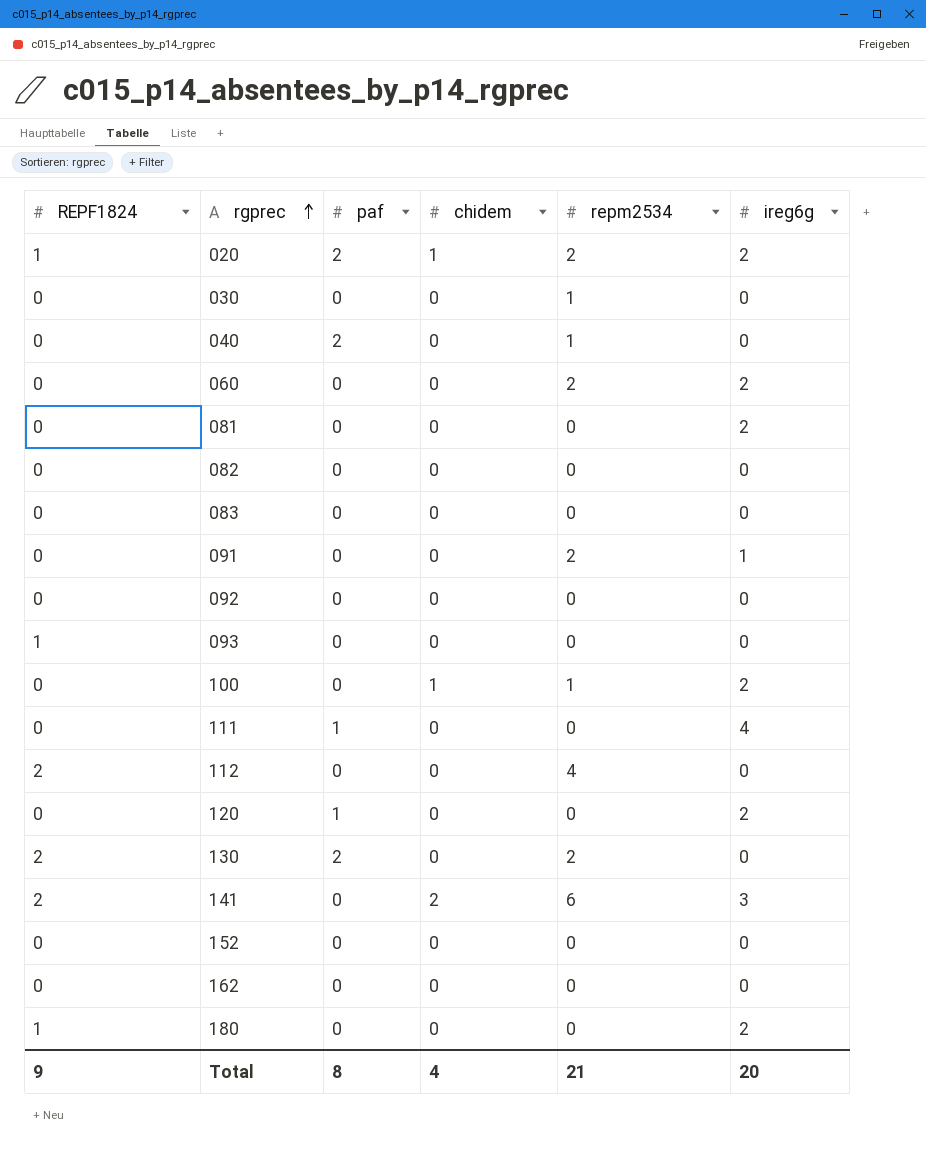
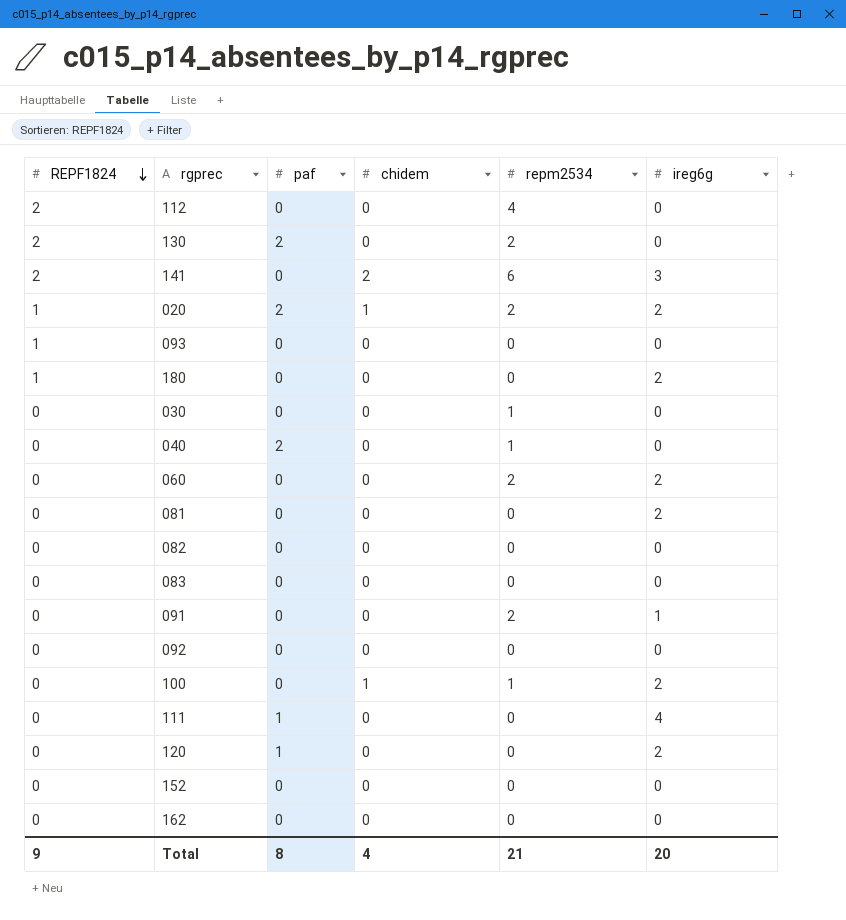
row order: rgprec ascending -> REPF1824 descending

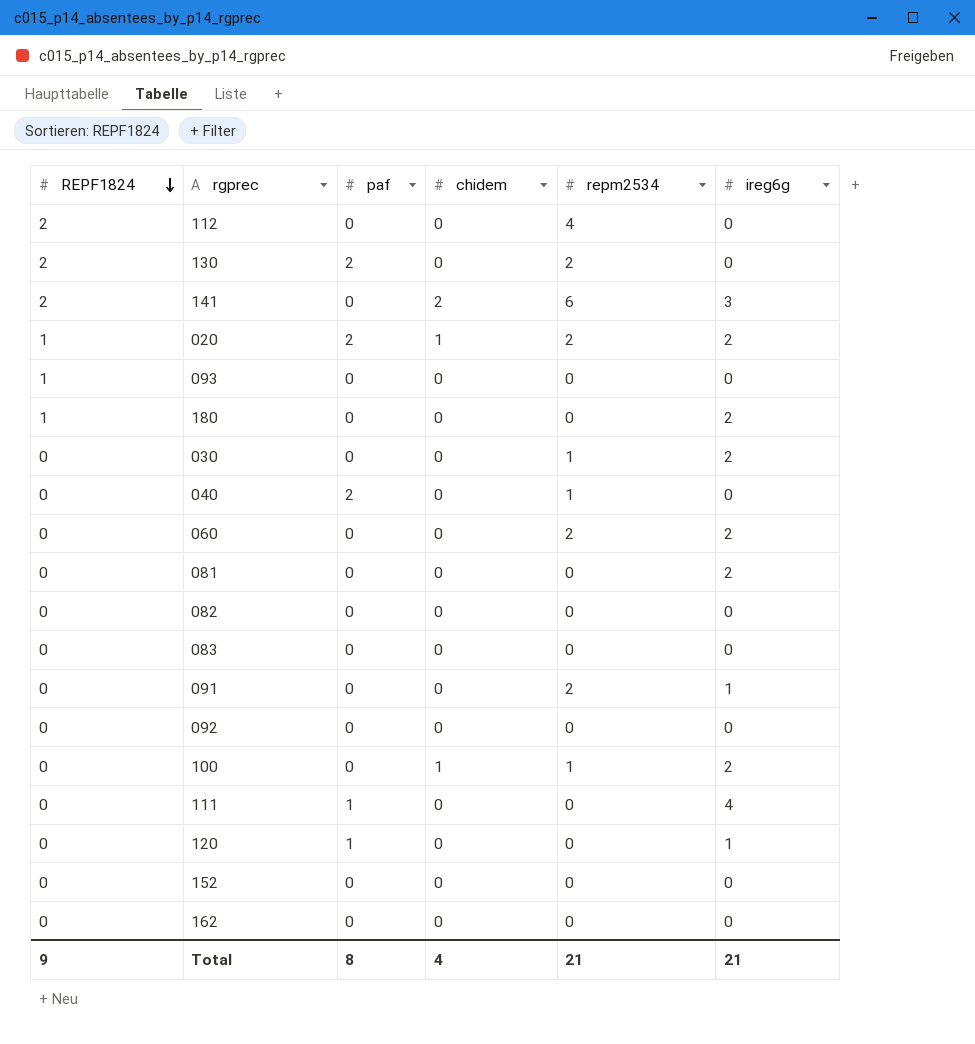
030 | ireg6g: 0 -> 2
120 | ireg6g: 2 -> 1
Total | ireg6g: 20 -> 21

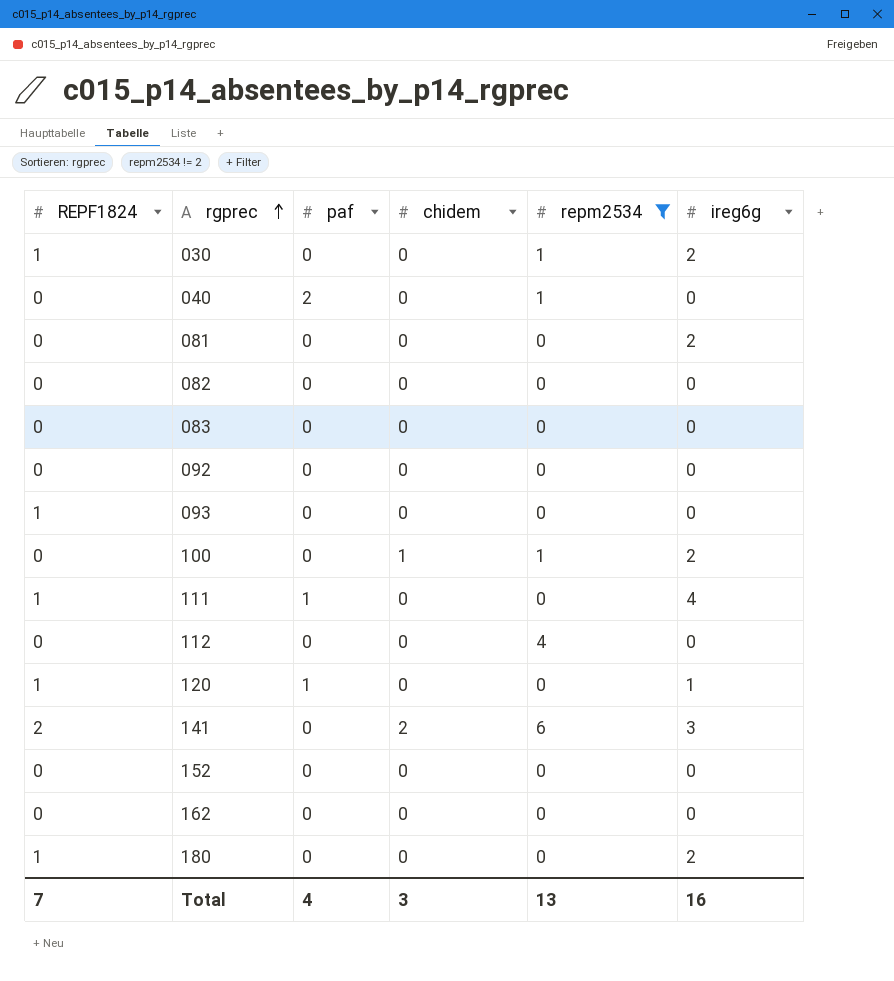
filter: none -> repm2534 != 2
row order: REPF1824 descending -> rgprec ascending
030 | REPF1824: 0 -> 1
111 | REPF1824: 0 -> 1
112 | REPF1824: 2 -> 0
120 | REPF1824: 0 -> 1
Total | REPF1824: 9 -> 7
Total | paf: 8 -> 4
Total | chidem: 4 -> 3
Total | repm2534: 21 -> 13
Total | ireg6g: 21 -> 16

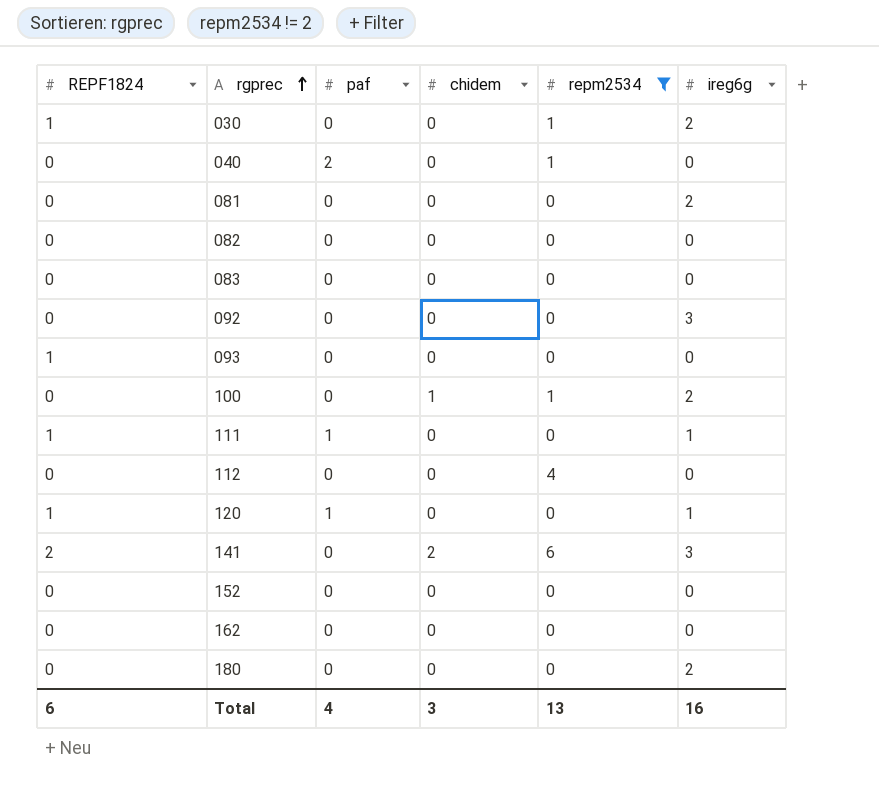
092 | ireg6g: 0 -> 3
111 | ireg6g: 4 -> 1
180 | REPF1824: 1 -> 0
Total | REPF1824: 7 -> 6

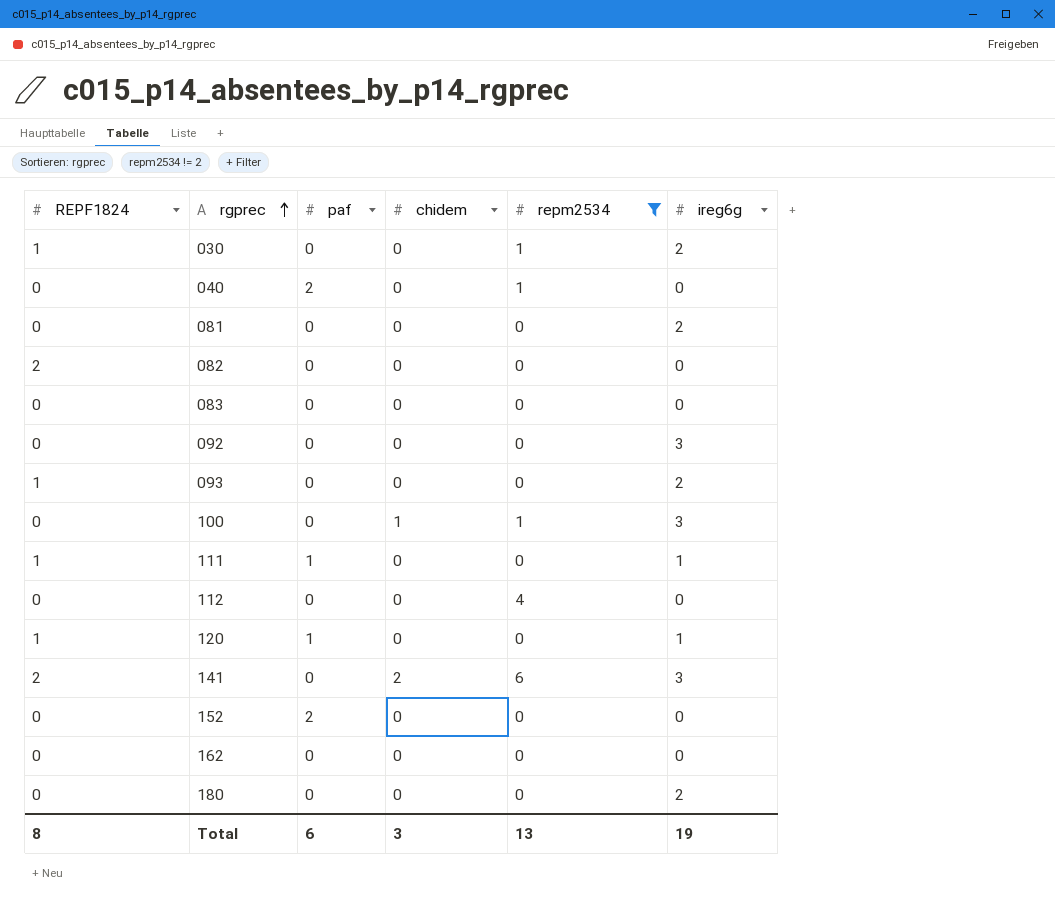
082 | REPF1824: 0 -> 2
093 | ireg6g: 0 -> 2
100 | ireg6g: 2 -> 3
152 | paf: 0 -> 2
Total | REPF1824: 6 -> 8
Total | paf: 4 -> 6
Total | ireg6g: 16 -> 19

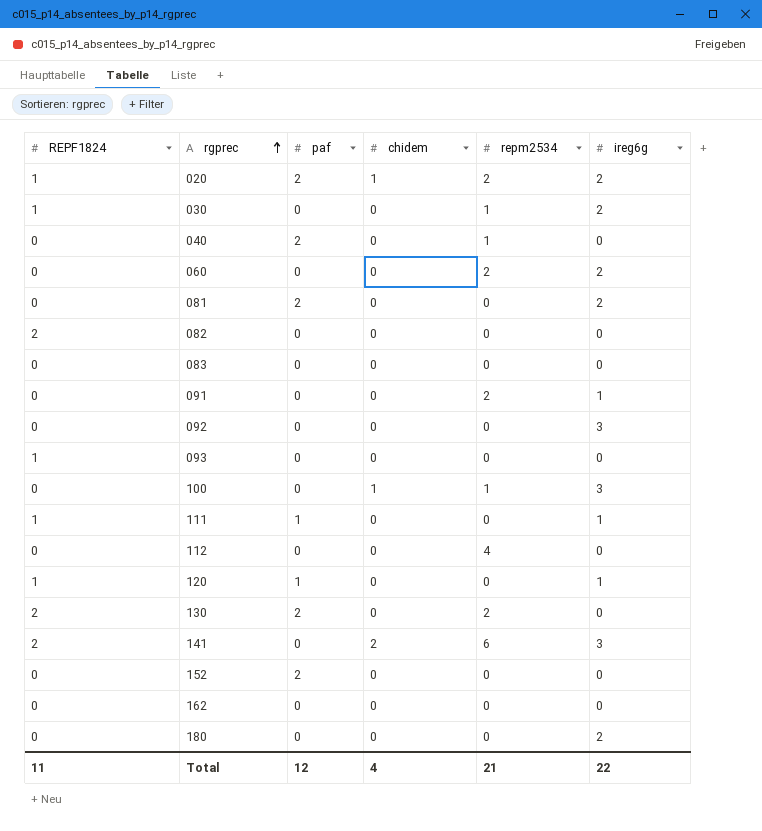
filter: repm2534 != 2 -> none
081 | paf: 0 -> 2
093 | ireg6g: 2 -> 0
Total | REPF1824: 8 -> 11
Total | paf: 6 -> 12
Total | chidem: 3 -> 4
Total | repm2534: 13 -> 21
Total | ireg6g: 19 -> 22

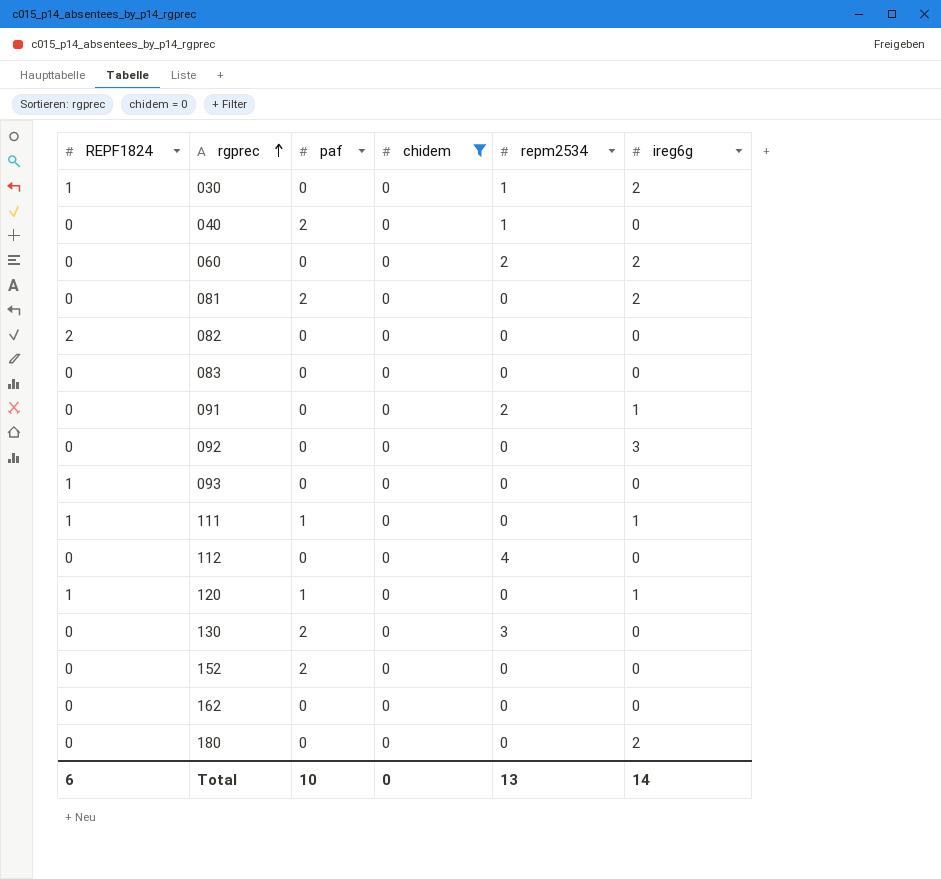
filter: none -> chidem = 0
130 | REPF1824: 2 -> 0
130 | repm2534: 2 -> 3
Total | REPF1824: 11 -> 6
Total | paf: 12 -> 10
Total | chidem: 4 -> 0
Total | repm2534: 21 -> 13
Total | ireg6g: 22 -> 14

